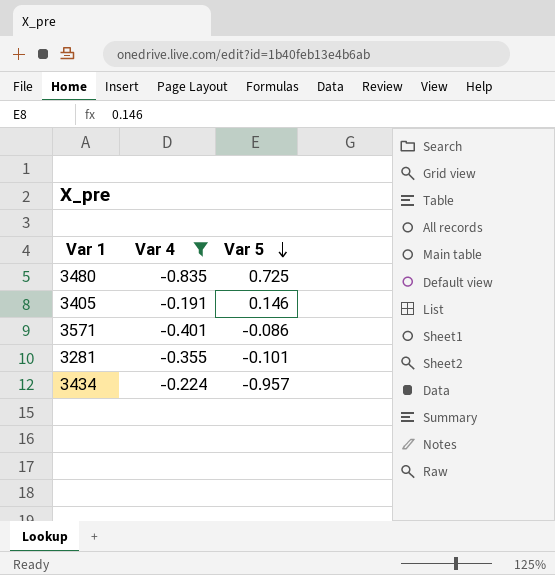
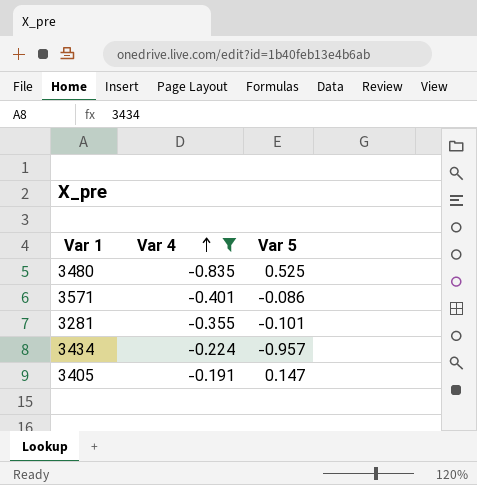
row order: Var 5 descending -> Var 4 ascending
3480 | Var 5: 0.725 -> 0.525
3405 | Var 5: 0.146 -> 0.147

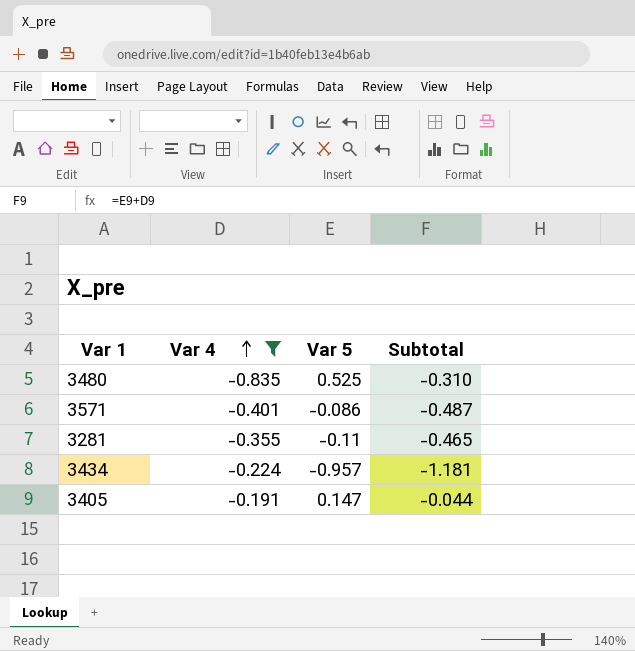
column Subtotal | formula: none -> [Var 4] + [Var 5]
3281 | Var 5: -0.101 -> -0.11

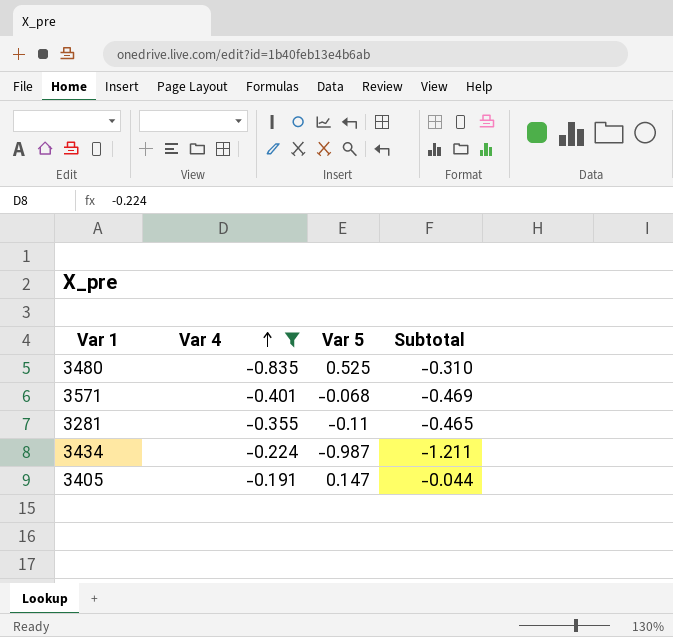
3571 | Var 5: -0.086 -> -0.068
3571 | Subtotal: -0.487 -> -0.469
3434 | Var 5: -0.957 -> -0.987
3434 | Subtotal: -1.181 -> -1.211

